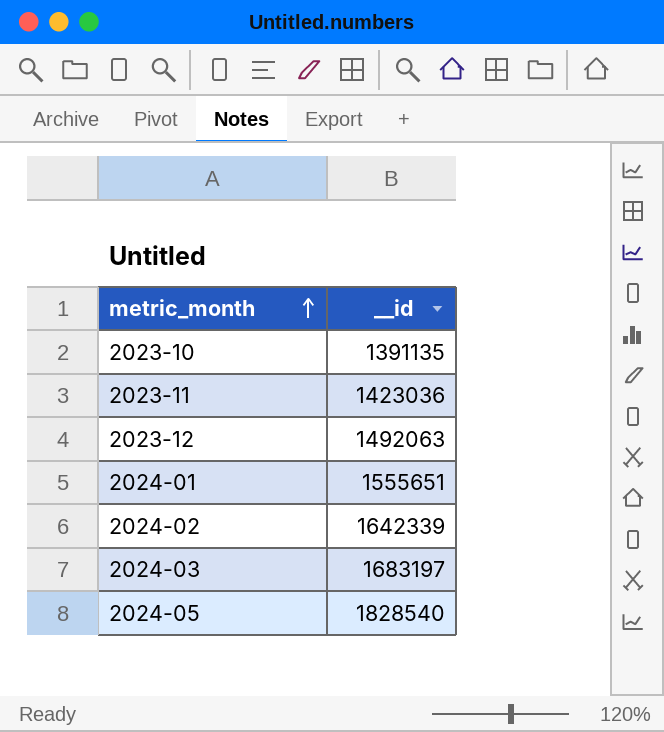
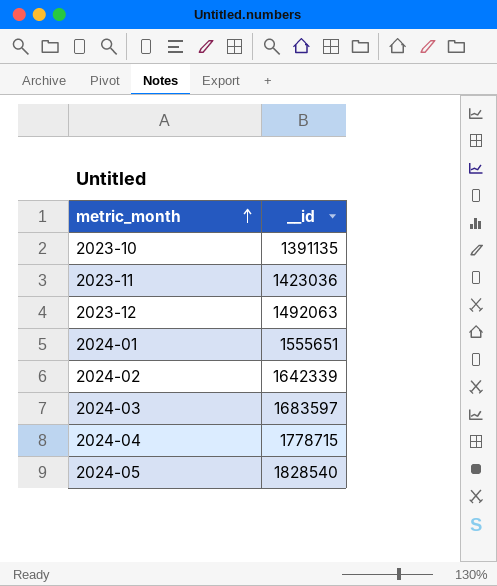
2024-03 | __id: 1683197 -> 1683597
row 2024-04: none -> 1778715

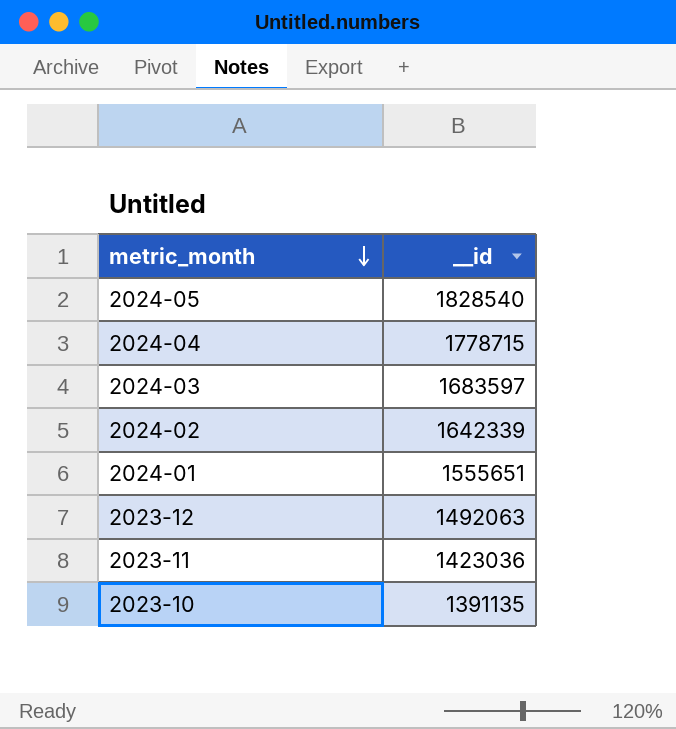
row order: metric_month ascending -> metric_month descending

